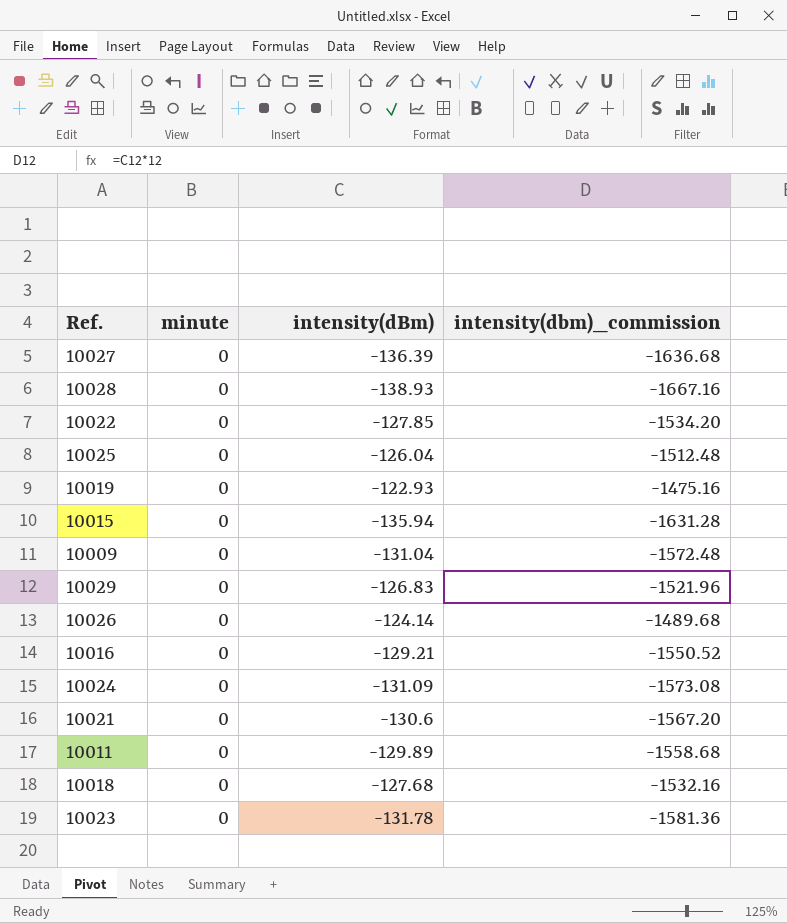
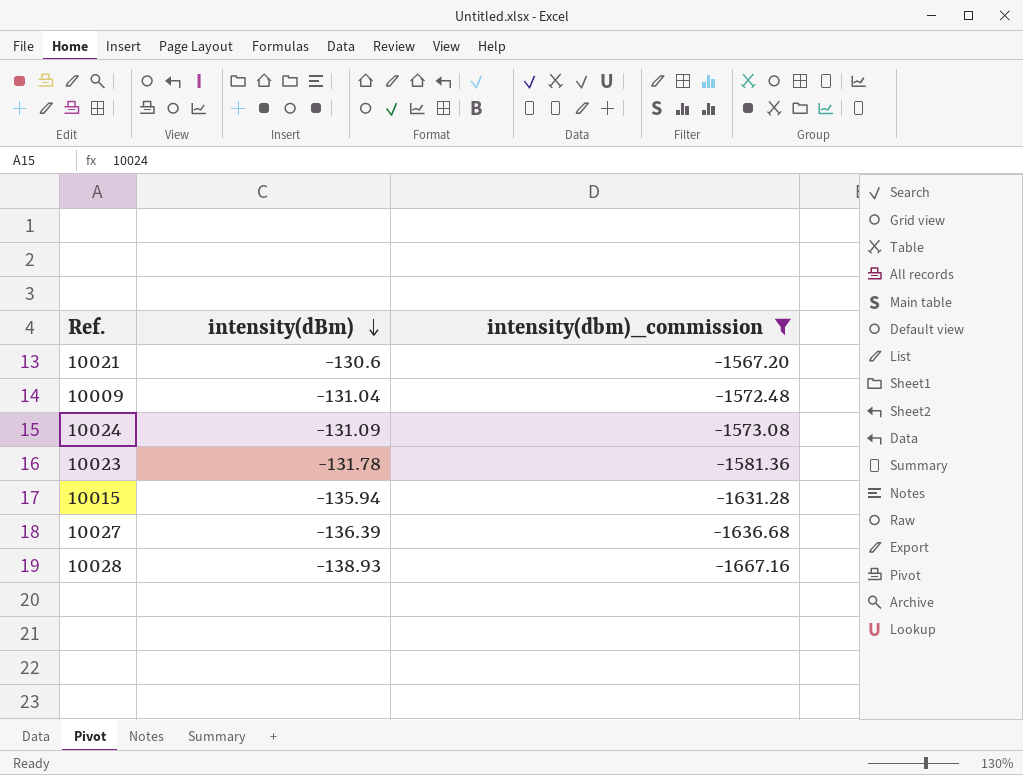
filter: none -> intensity(dbm)_commission <= -1567.20
row order: none -> intensity(dBm) descending
column minute | position: 2 -> none

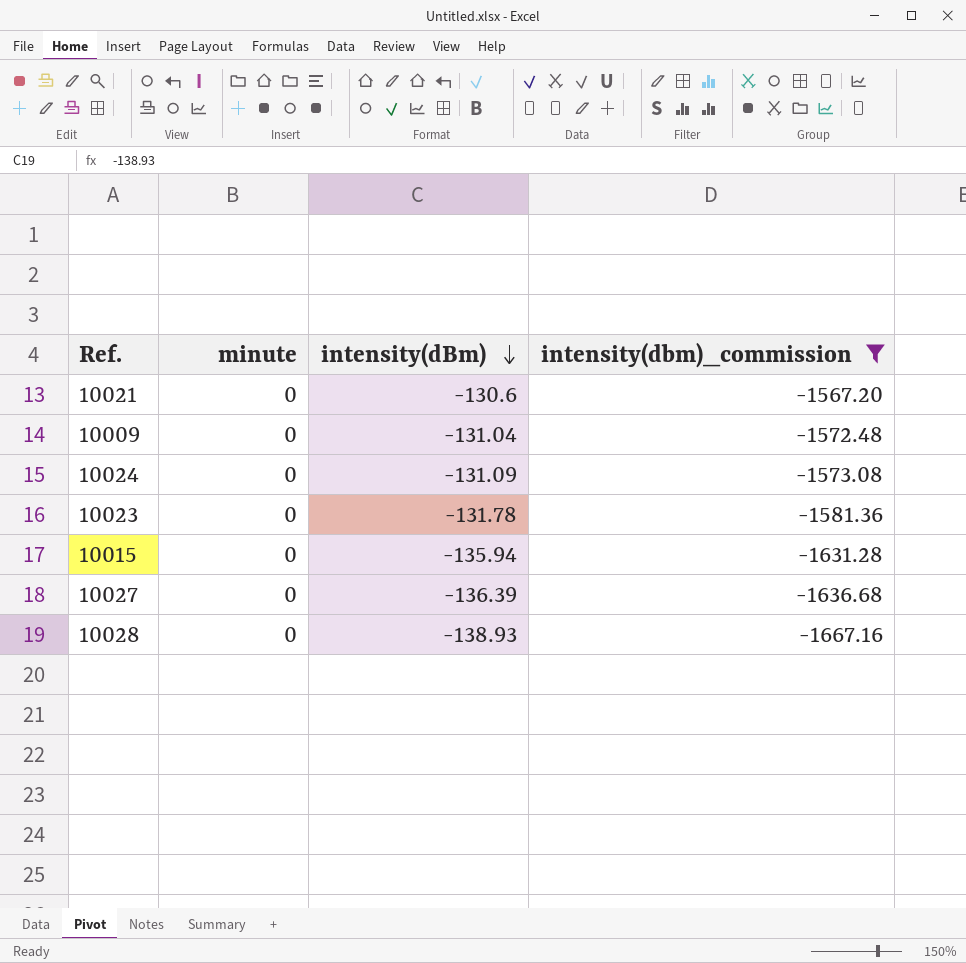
column minute | position: none -> 2

